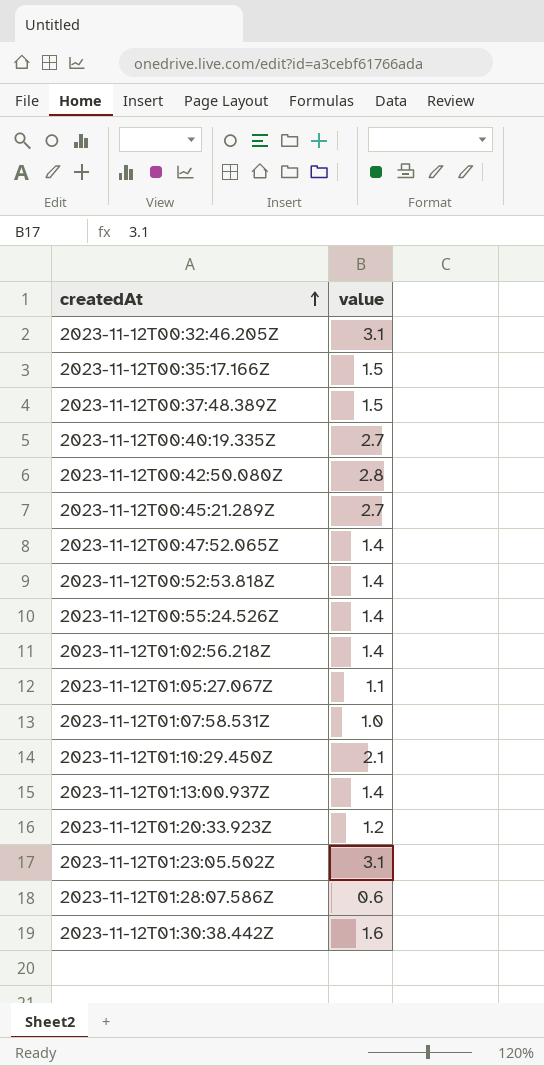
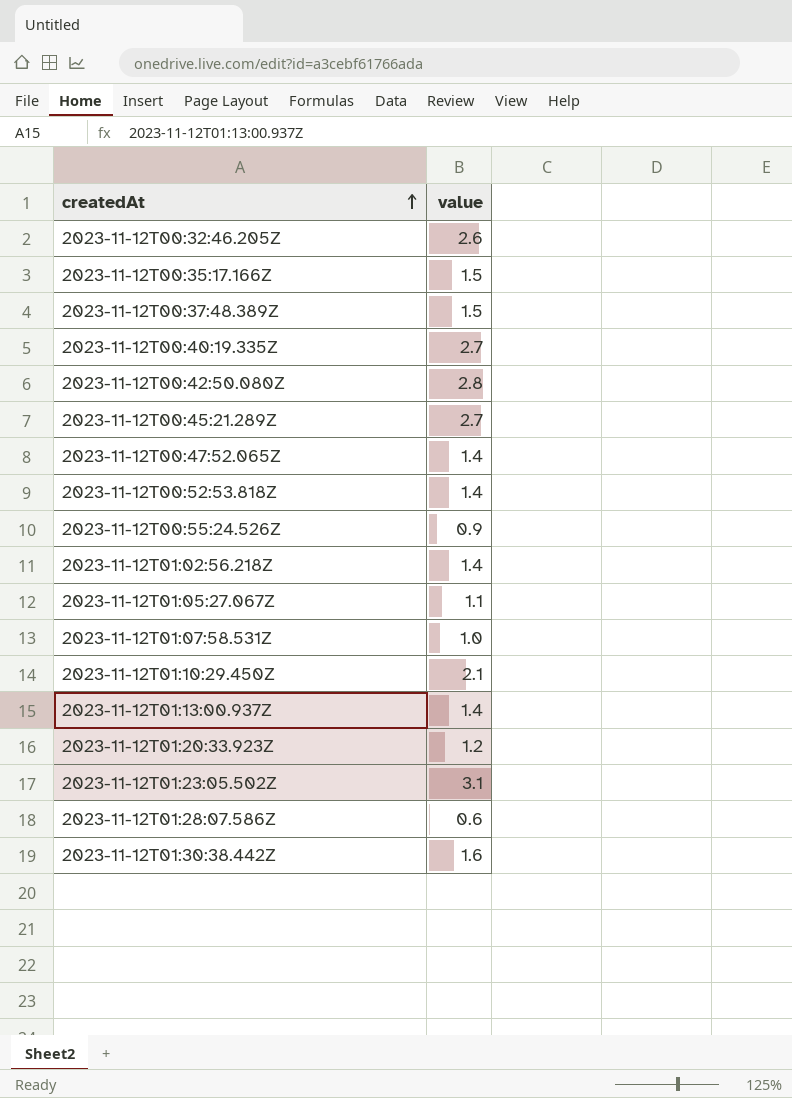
2023-11-12T00:32:46.205Z | value: 3.1 -> 2.6
2023-11-12T00:55:24.526Z | value: 1.4 -> 0.9

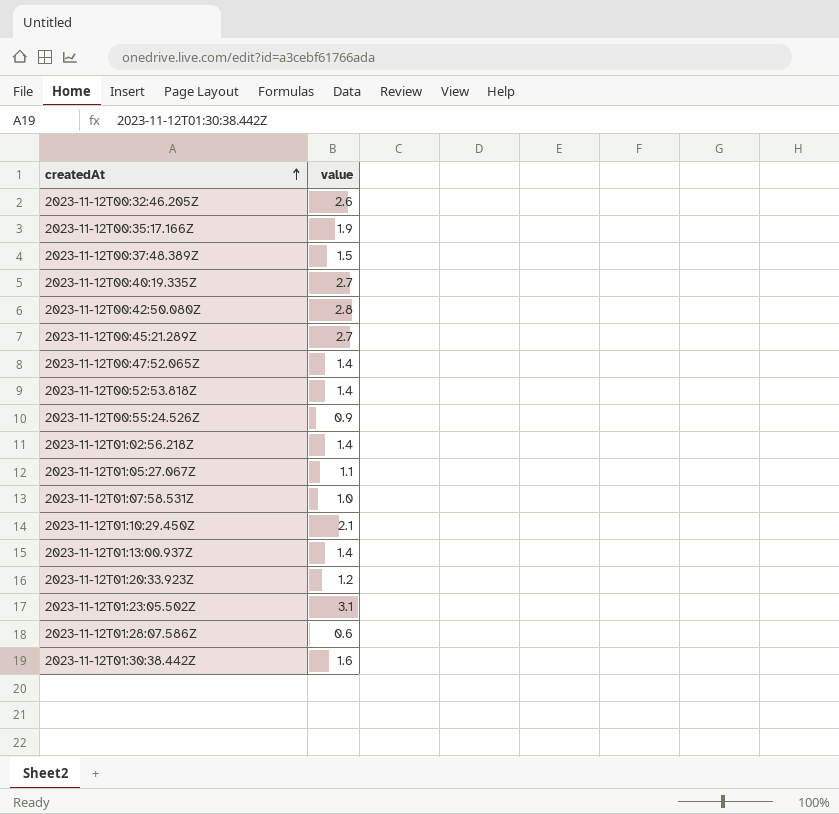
2023-11-12T00:35:17.166Z | value: 1.5 -> 1.9

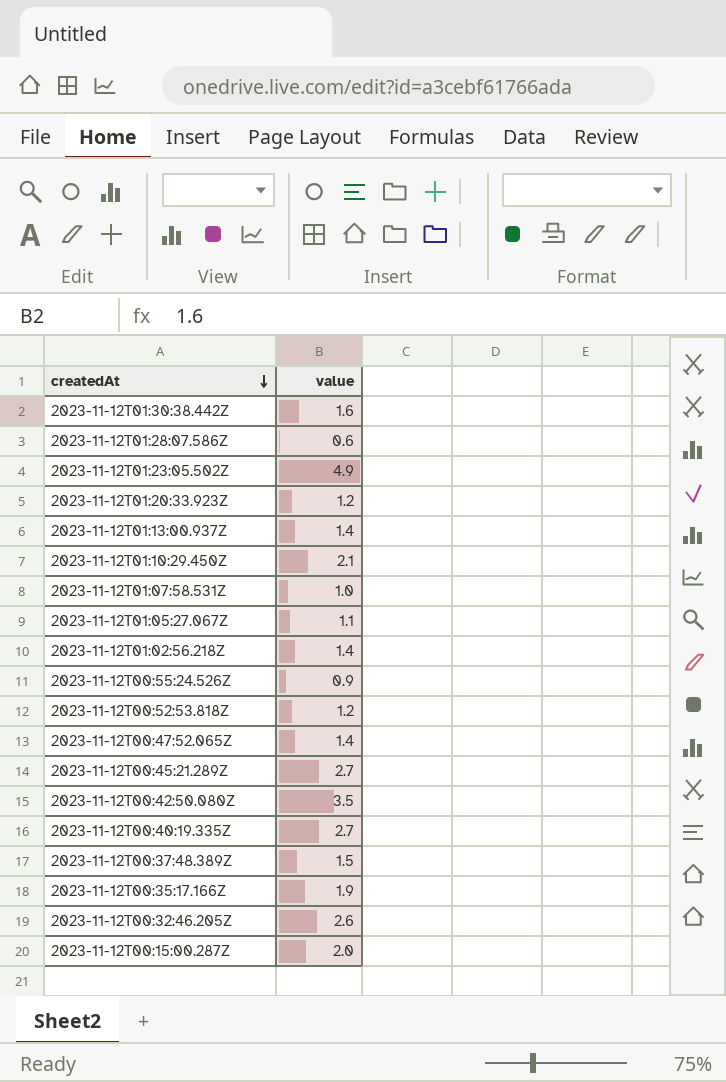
row order: createdAt ascending -> createdAt descending
2023-11-12T01:23:05.502Z | value: 3.1 -> 4.9
2023-11-12T00:52:53.818Z | value: 1.4 -> 1.2
2023-11-12T00:42:50.080Z | value: 2.8 -> 3.5
row 2023-11-12T00:15:00.287Z: none -> 2.0

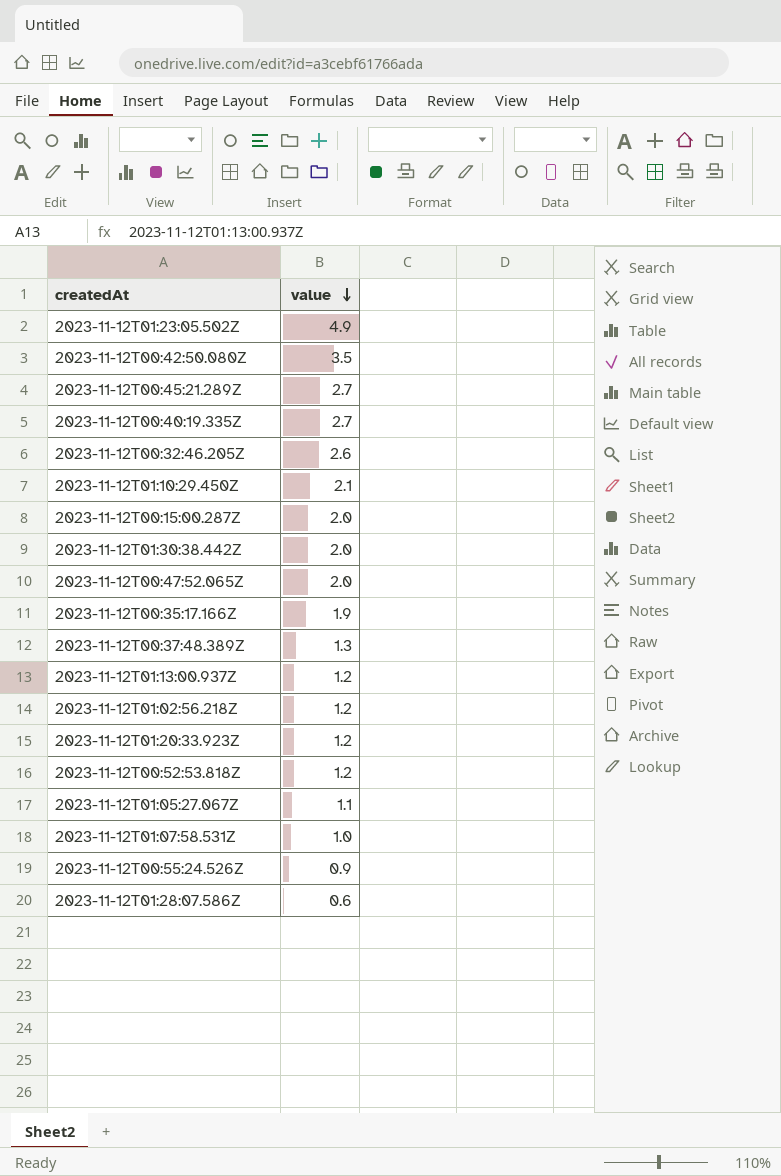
row order: createdAt descending -> value descending
2023-11-12T01:30:38.442Z | value: 1.6 -> 2.0
2023-11-12T00:47:52.065Z | value: 1.4 -> 2.0
2023-11-12T00:37:48.389Z | value: 1.5 -> 1.3
2023-11-12T01:13:00.937Z | value: 1.4 -> 1.2
2023-11-12T01:02:56.218Z | value: 1.4 -> 1.2

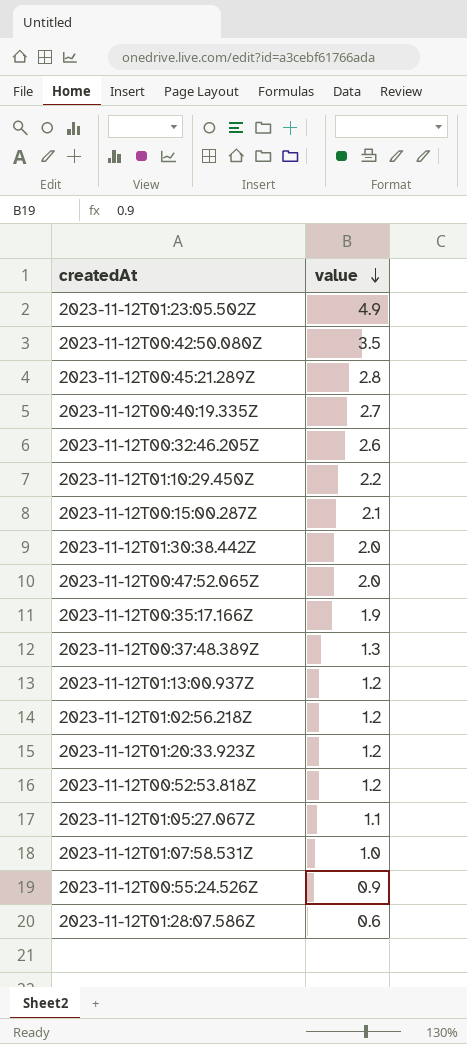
2023-11-12T00:45:21.289Z | value: 2.7 -> 2.8
2023-11-12T01:10:29.450Z | value: 2.1 -> 2.2
2023-11-12T00:15:00.287Z | value: 2.0 -> 2.1

